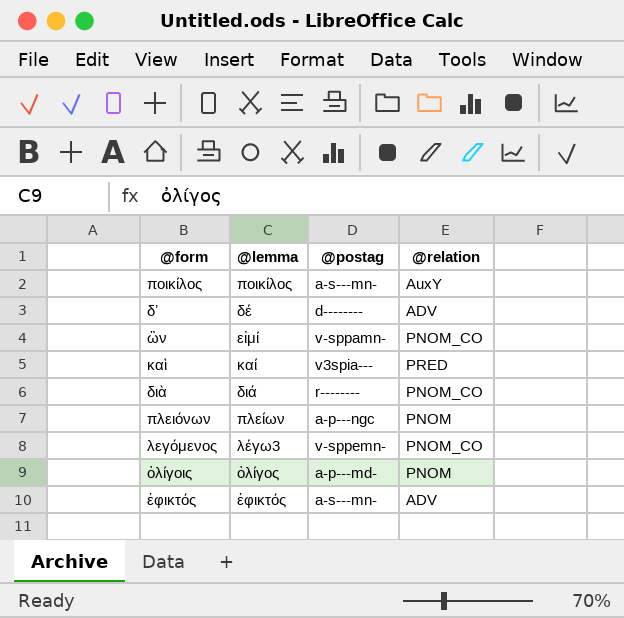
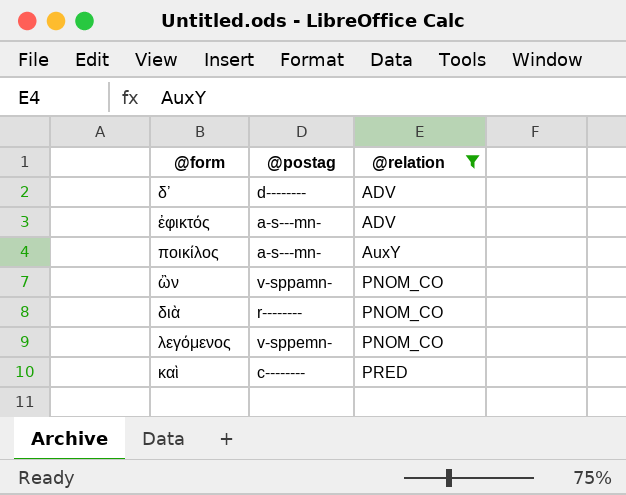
filter: none -> @relation != PNOM
row order: none -> @relation ascending
column @lemma | position: 2 -> none
καὶ | @postag: v3spia--- -> c--------

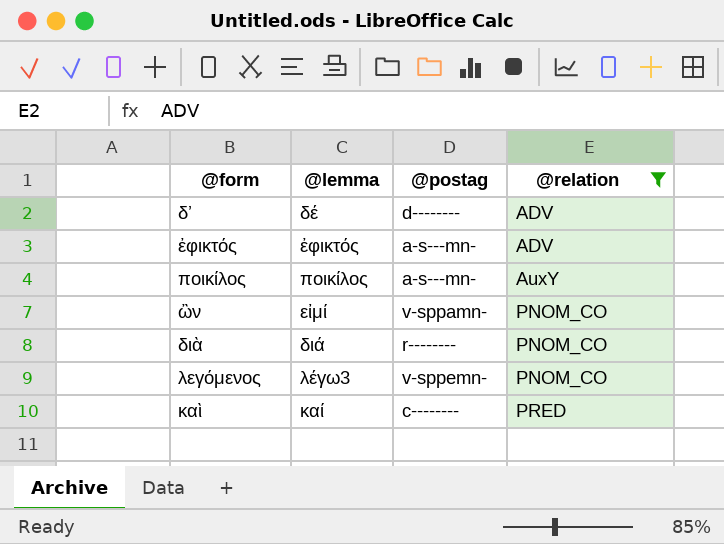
column @lemma | position: none -> 2

